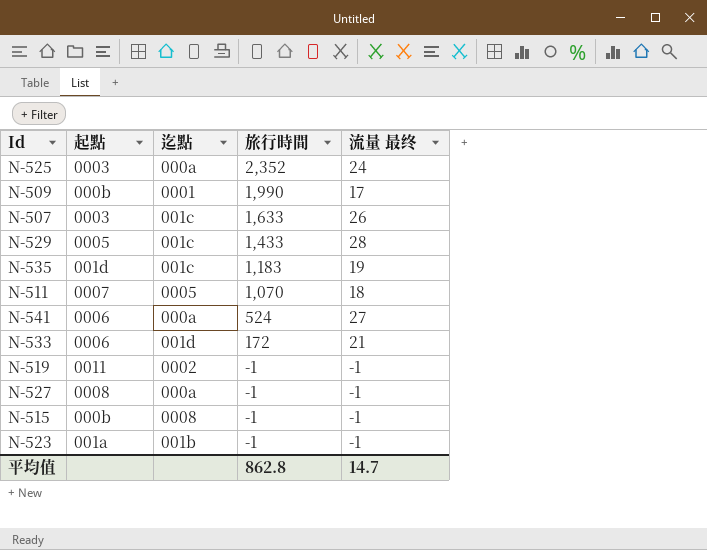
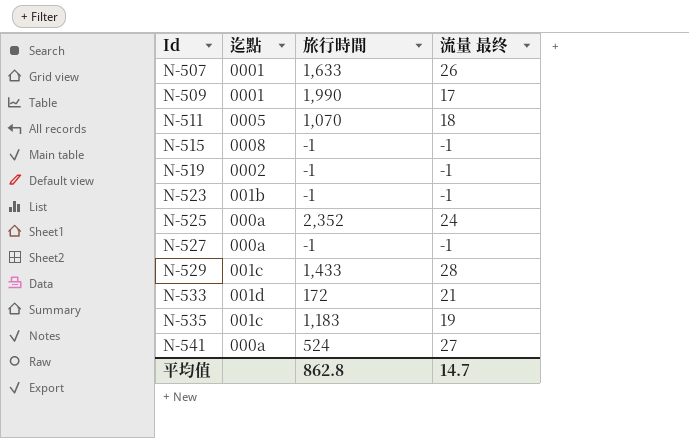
row order: 旅行時間 descending -> Id ascending
column 起點 | position: 2 -> none
N-507 | 迄點: 001c -> 0001

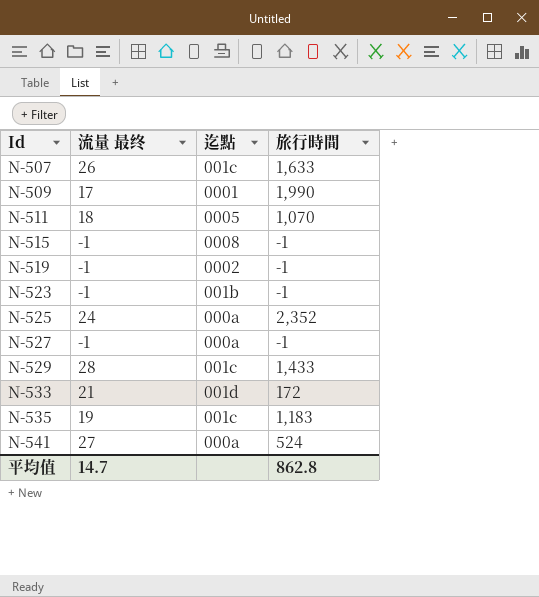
column 流量 最终 | position: 4 -> 2
N-507 | 迄點: 0001 -> 001c

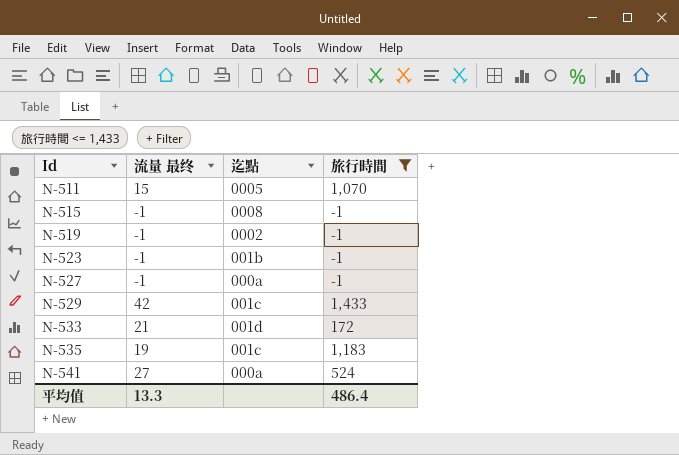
filter: none -> 旅行時間 <= 1,433
N-511 | 流量 最终: 18 -> 15
N-529 | 流量 最终: 28 -> 42
平均值 | 流量 最终: 14.7 -> 13.3
平均值 | 旅行時間: 862.8 -> 486.4

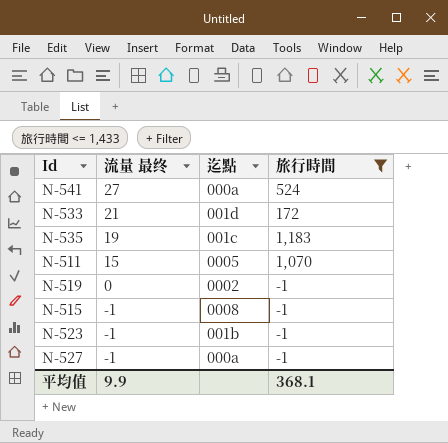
row order: Id ascending -> 流量 最终 descending
row N-529: 42 | 001c | 1,433 -> none
N-519 | 流量 最终: -1 -> 0
平均值 | 流量 最终: 13.3 -> 9.9
平均值 | 旅行時間: 486.4 -> 368.1

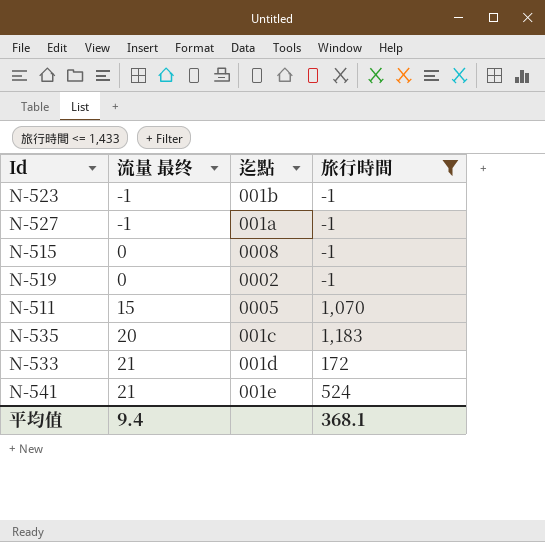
row order: 流量 最终 descending -> 流量 最终 ascending
N-527 | 迄點: 000a -> 001a
N-515 | 流量 最终: -1 -> 0
N-535 | 流量 最终: 19 -> 20
N-541 | 流量 最终: 27 -> 21
N-541 | 迄點: 000a -> 001e
平均值 | 流量 最终: 9.9 -> 9.4

